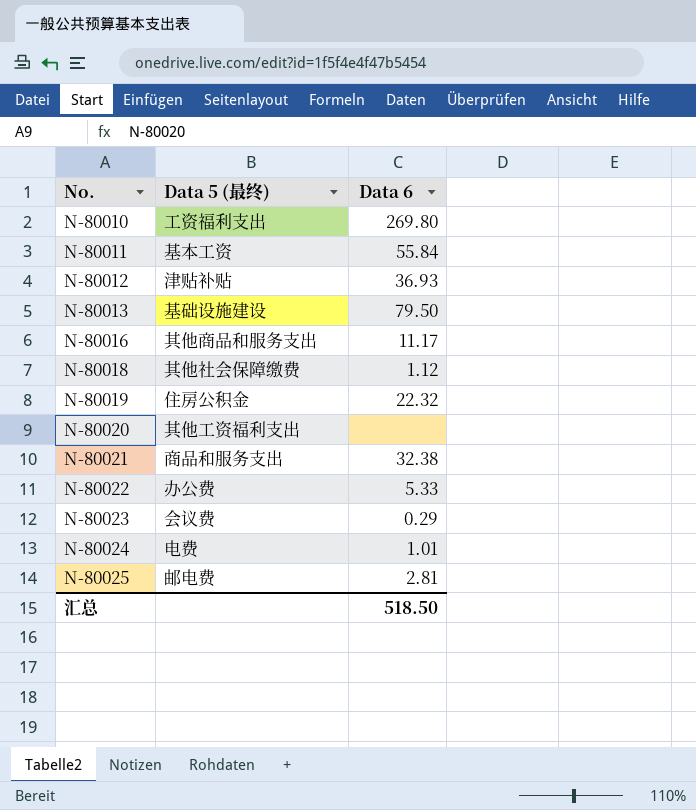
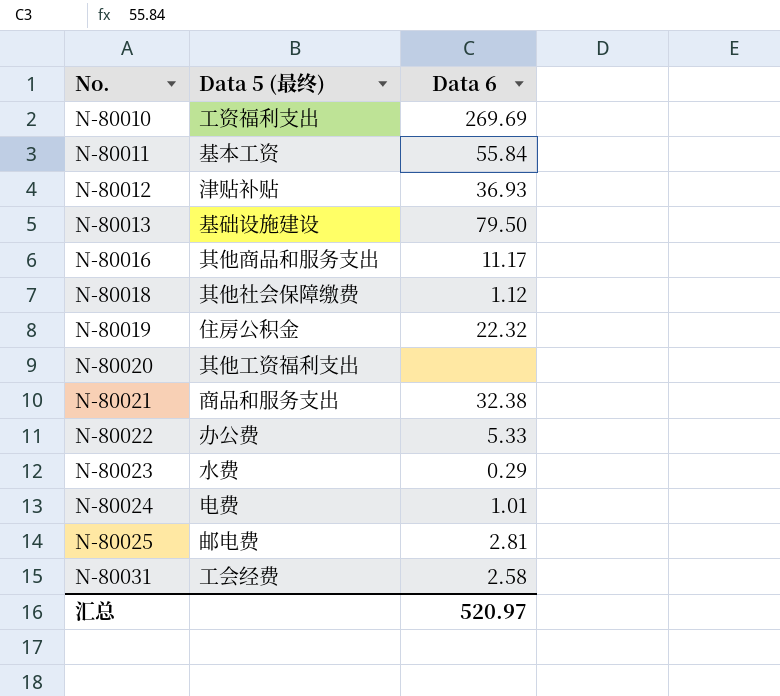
N-80010 | Data 6: 269.80 -> 269.69
N-80023 | Data 5 (最终): 会议费 -> 水费
row N-80031: none -> 工会经费 | 2.58
汇总 | Data 6: 518.50 -> 520.97

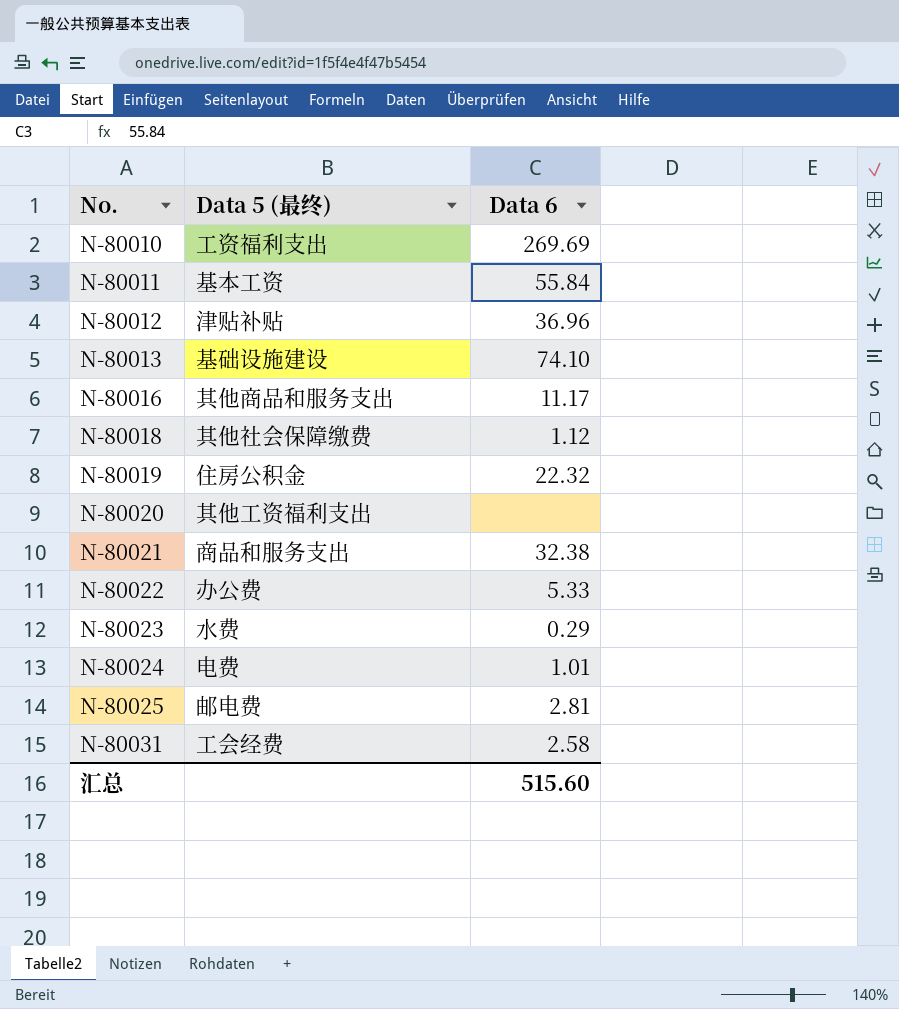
N-80012 | Data 6: 36.93 -> 36.96
N-80013 | Data 6: 79.50 -> 74.10
汇总 | Data 6: 520.97 -> 515.60

